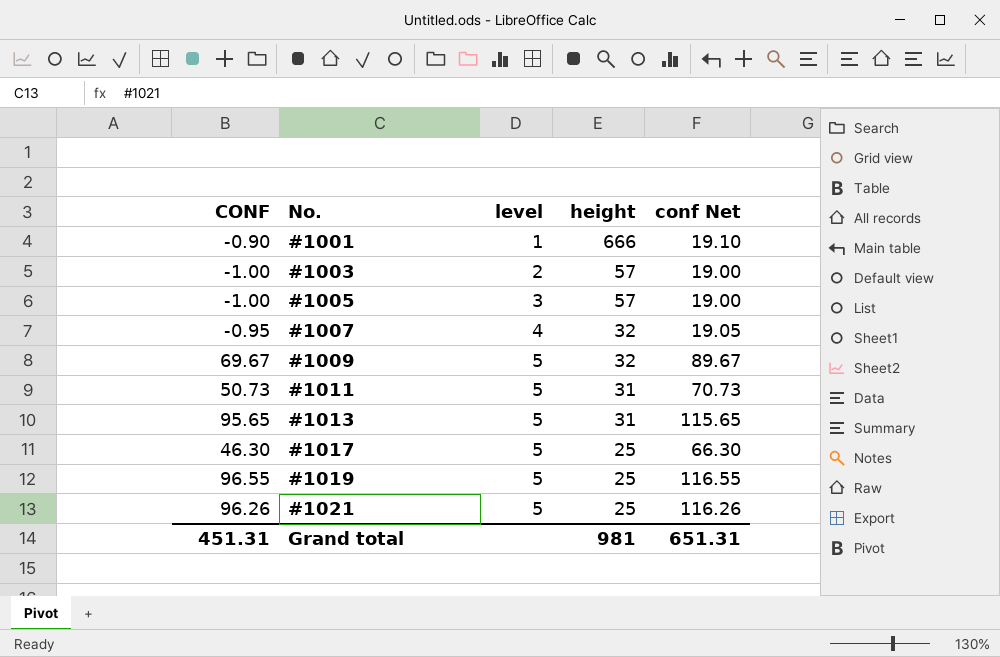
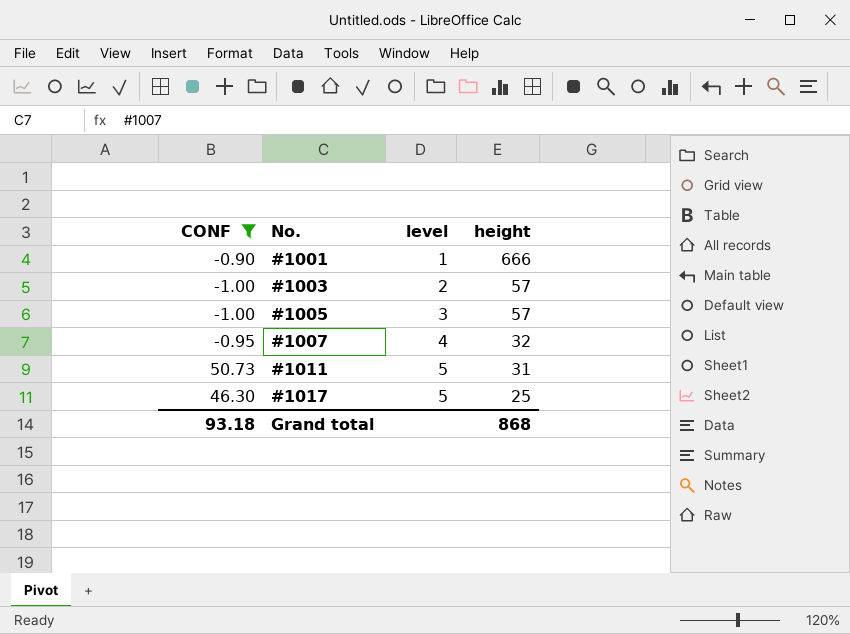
filter: none -> CONF <= 50.73
column conf Net | formula: [CONF] + 20 -> none
Grand total | CONF: 451.31 -> 93.18
Grand total | height: 981 -> 868

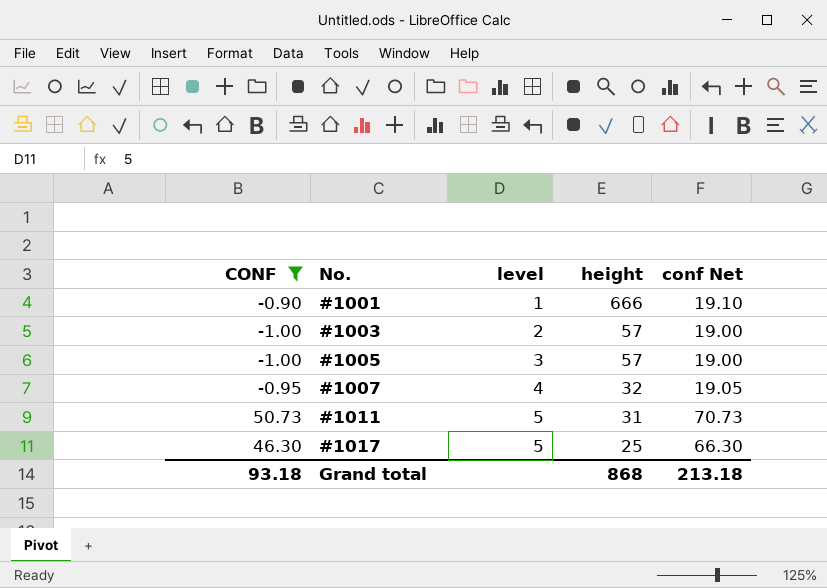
column conf Net | formula: none -> [CONF] + 20

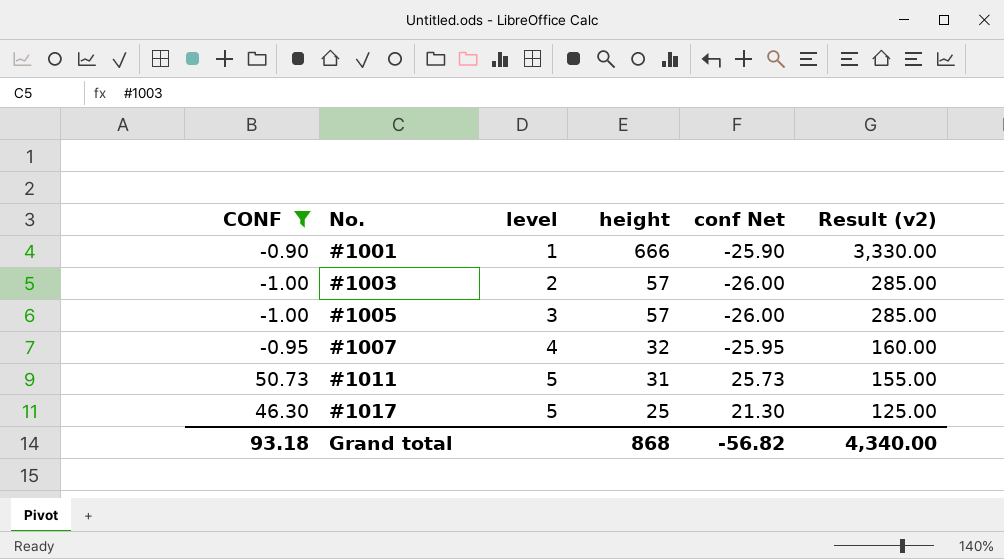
column conf Net | formula: [CONF] + 20 -> [CONF] - 25
column Result (v2) | formula: none -> [height] * 5
Grand total | conf Net: 213.18 -> -56.82

